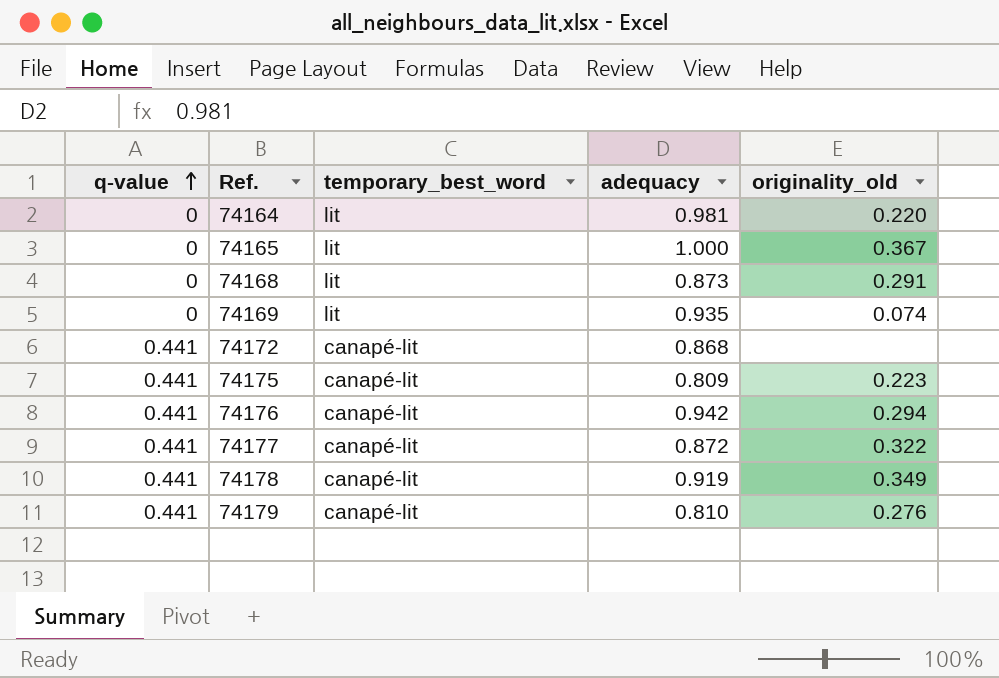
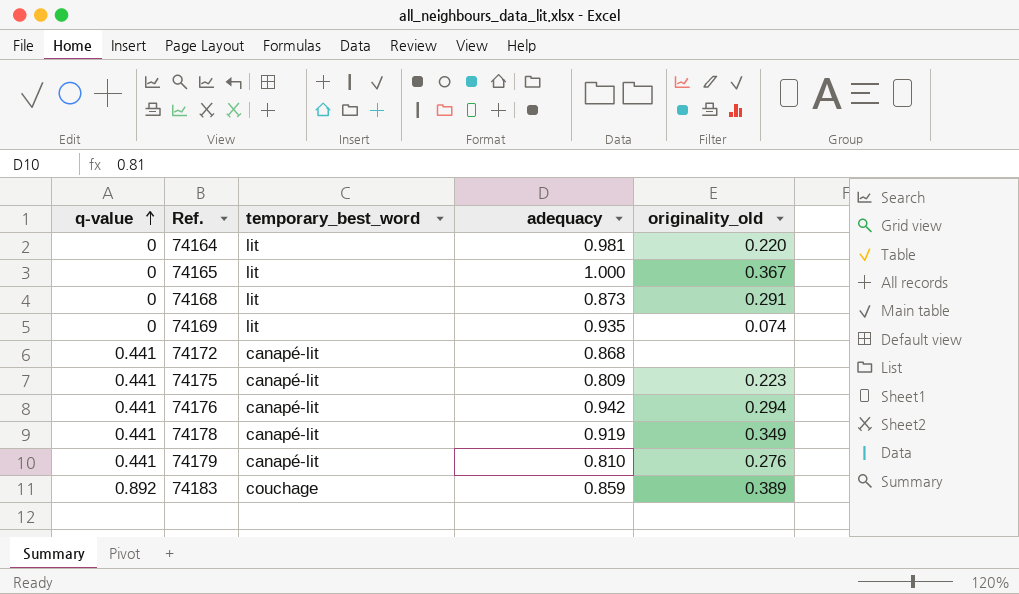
row 74177: 0.441 | canapé-lit | 0.872 | 0.322 -> none
row 74183: none -> 0.892 | couchage | 0.859 | 0.389

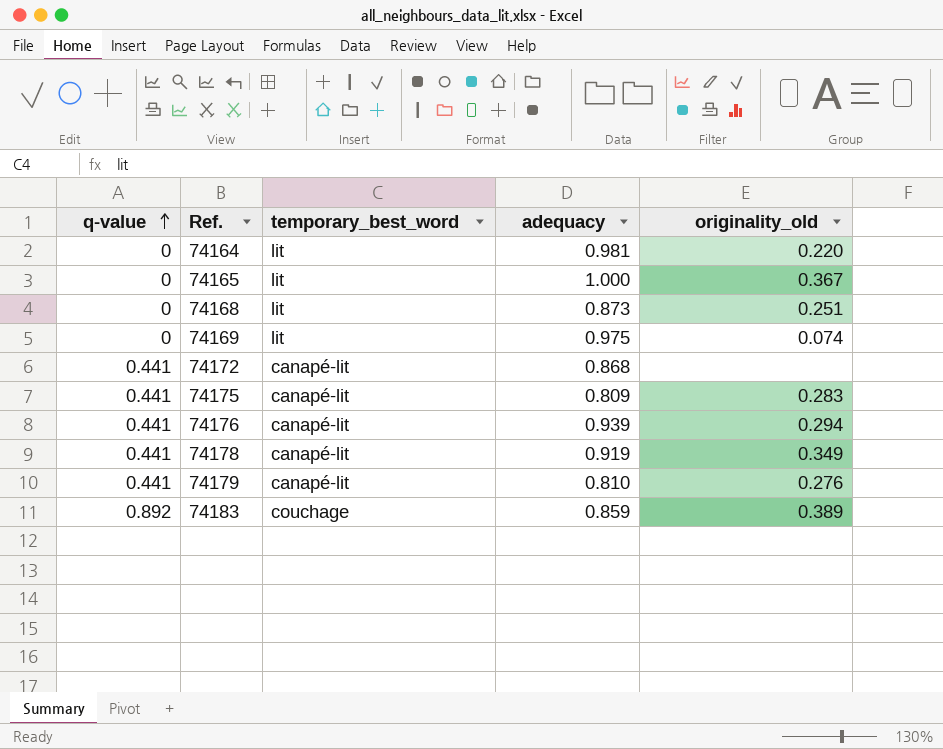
74168 | originality_old: 0.291 -> 0.251
74169 | adequacy: 0.935 -> 0.975
74175 | originality_old: 0.223 -> 0.283
74176 | adequacy: 0.942 -> 0.939

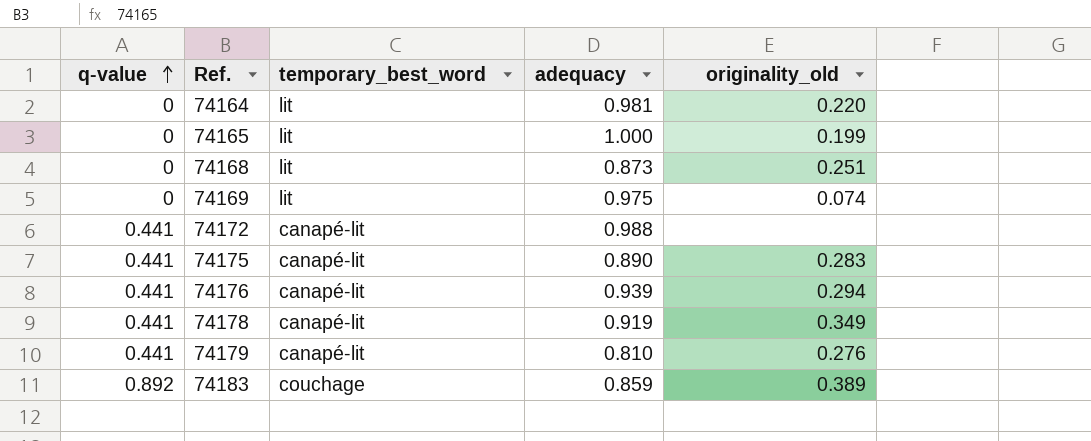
74165 | originality_old: 0.367 -> 0.199
74172 | adequacy: 0.868 -> 0.988
74175 | adequacy: 0.809 -> 0.890

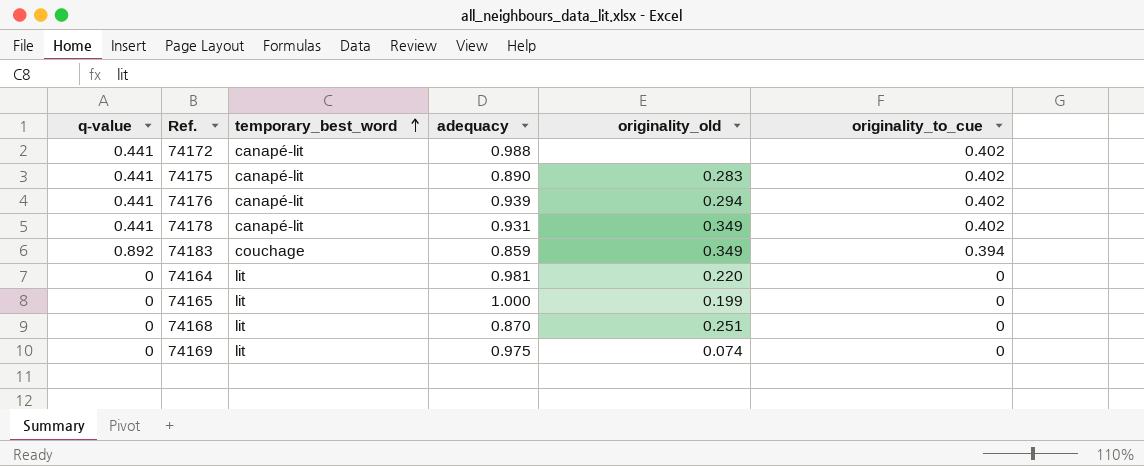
row order: q-value ascending -> temporary_best_word ascending
column originality_to_cue | position: none -> 6
row 74179: 0.441 | canapé-lit | 0.810 | 0.276 -> none
74178 | adequacy: 0.919 -> 0.931
74183 | originality_old: 0.389 -> 0.349
74168 | adequacy: 0.873 -> 0.870

